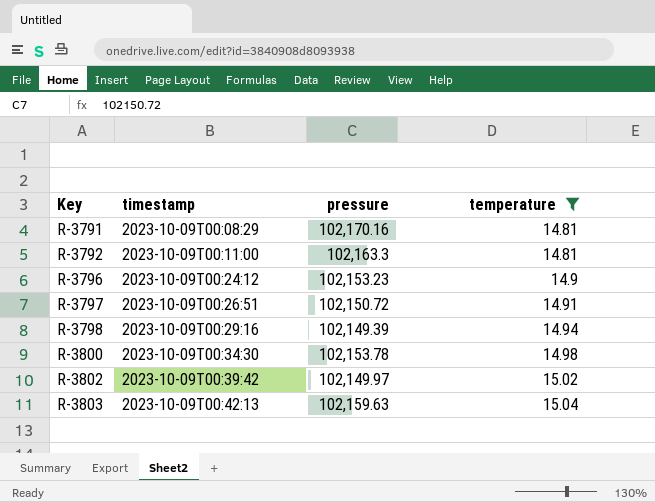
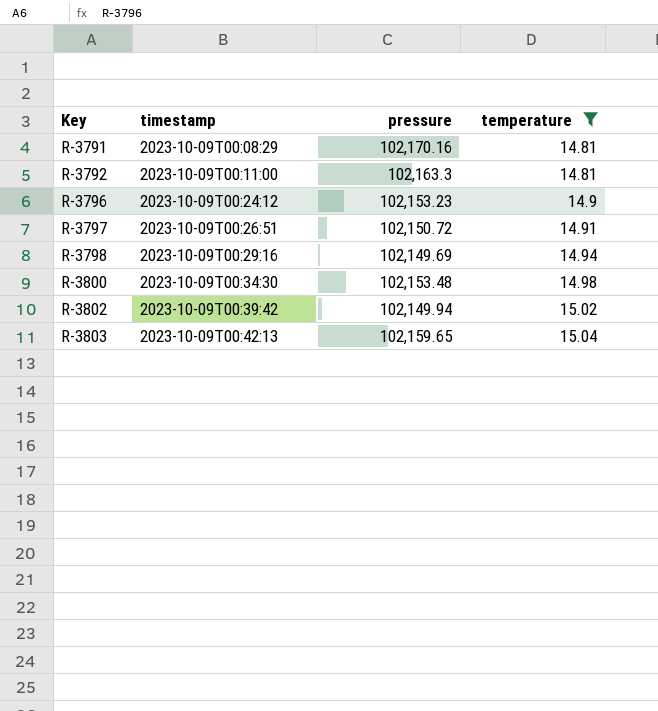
R-3798 | pressure: 102,149.39 -> 102,149.69
R-3800 | pressure: 102,153.78 -> 102,153.48
R-3802 | pressure: 102,149.97 -> 102,149.94
R-3803 | pressure: 102,159.63 -> 102,159.65

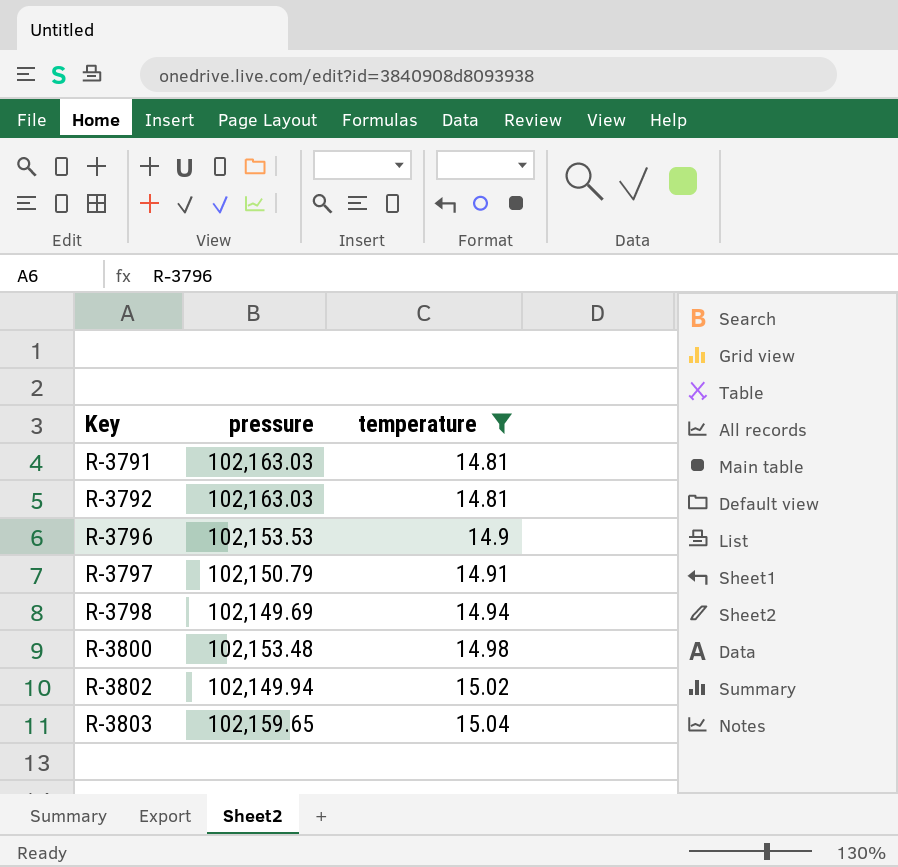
column timestamp | position: 2 -> none
R-3791 | pressure: 102,170.16 -> 102,163.03
R-3792 | pressure: 102,163.3 -> 102,163.03
R-3796 | pressure: 102,153.23 -> 102,153.53
R-3797 | pressure: 102,150.72 -> 102,150.79

